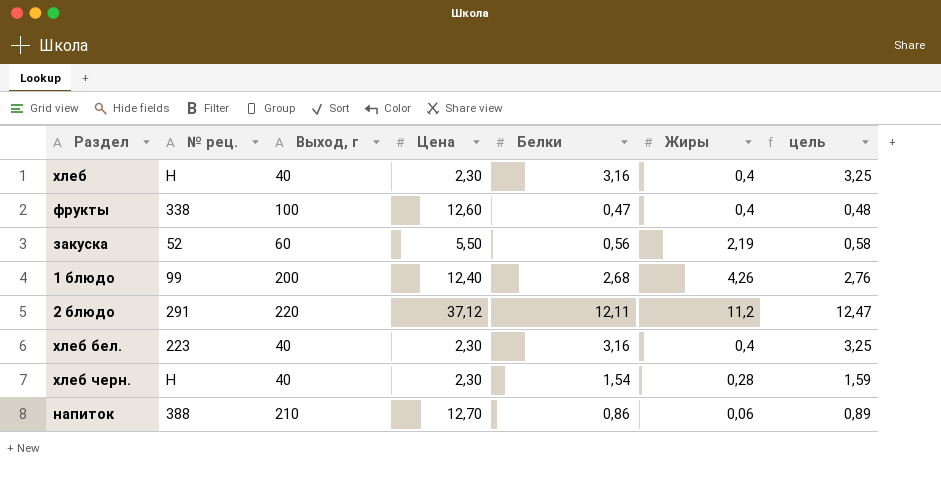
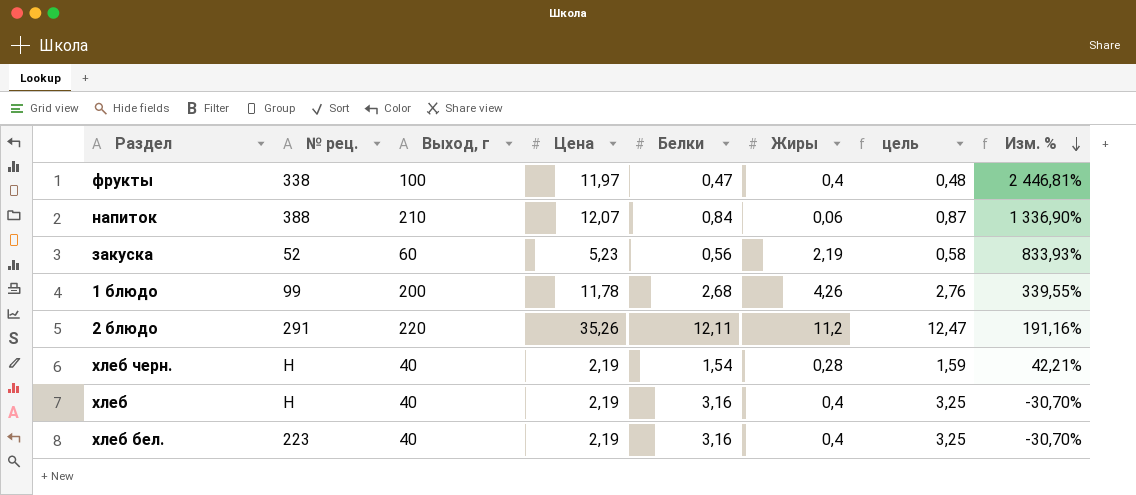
row order: none -> Изм. % descending
column Изм. % | formula: none -> ([Цена] - [Белки]) / [Белки]
фрукты | Цена: 12,60 -> 11,97
напиток | Цена: 12,70 -> 12,07
напиток | Белки: 0,86 -> 0,84
напиток | цель: 0,89 -> 0,87
закуска | Цена: 5,50 -> 5,23
1 блюдо | Цена: 12,40 -> 11,78
2 блюдо | Цена: 37,12 -> 35,26
хлеб черн. | Цена: 2,30 -> 2,19
хлеб | Цена: 2,30 -> 2,19
хлеб бел. | Цена: 2,30 -> 2,19

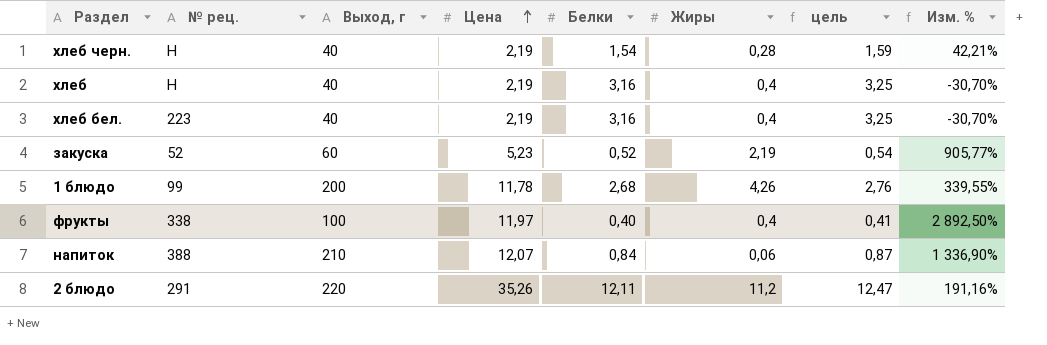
row order: Изм. % descending -> Цена ascending
закуска | Белки: 0,56 -> 0,52
закуска | цель: 0,58 -> 0,54
закуска | Изм. %: 833,93% -> 905,77%
фрукты | Белки: 0,47 -> 0,40
фрукты | цель: 0,48 -> 0,41
фрукты | Изм. %: 2 446,81% -> 2 892,50%

